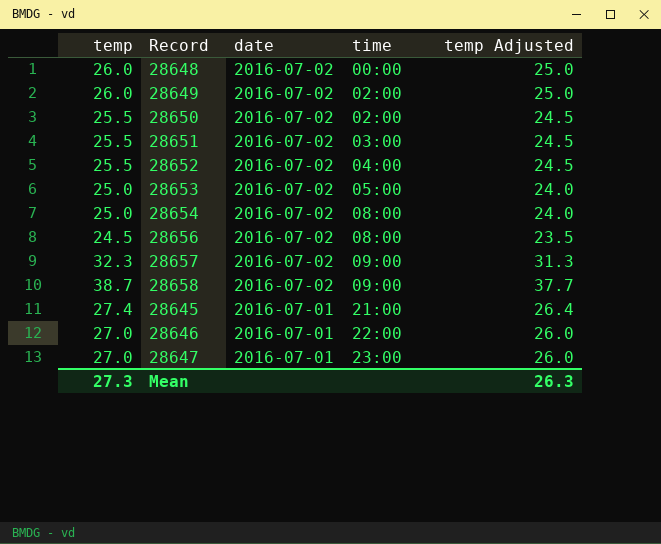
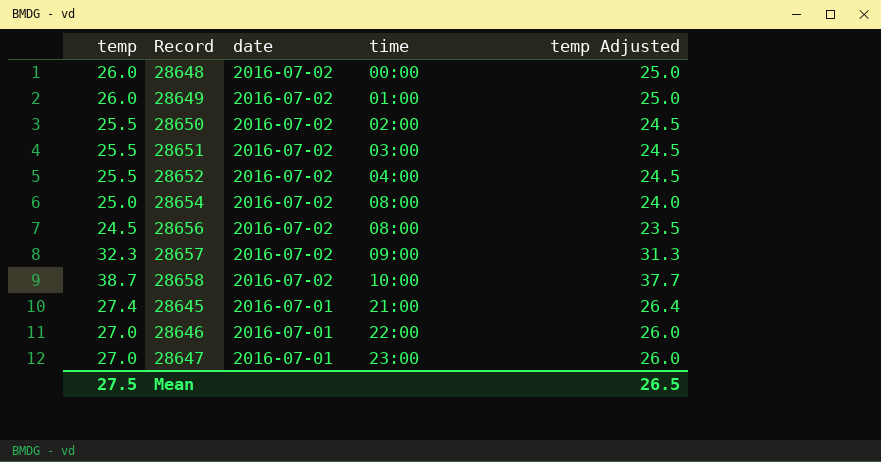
row 28653: 25.0 | 2016-07-02 | 05:00 | 24.0 -> none
28649 | time: 02:00 -> 01:00
28658 | time: 09:00 -> 10:00
Mean | temp: 27.3 -> 27.5
Mean | temp Adjusted: 26.3 -> 26.5

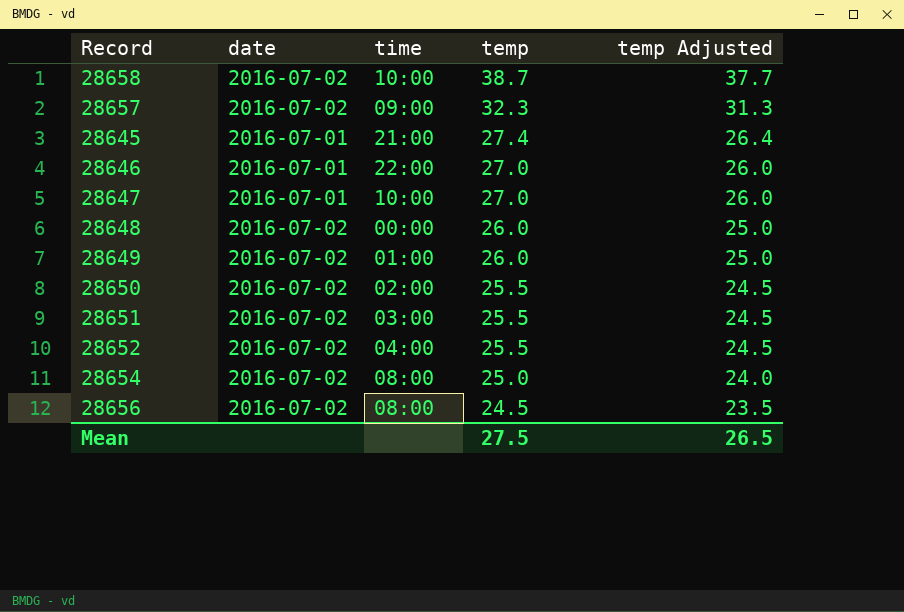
row order: date descending -> temp descending
column temp | position: 1 -> 4
28647 | time: 23:00 -> 10:00

